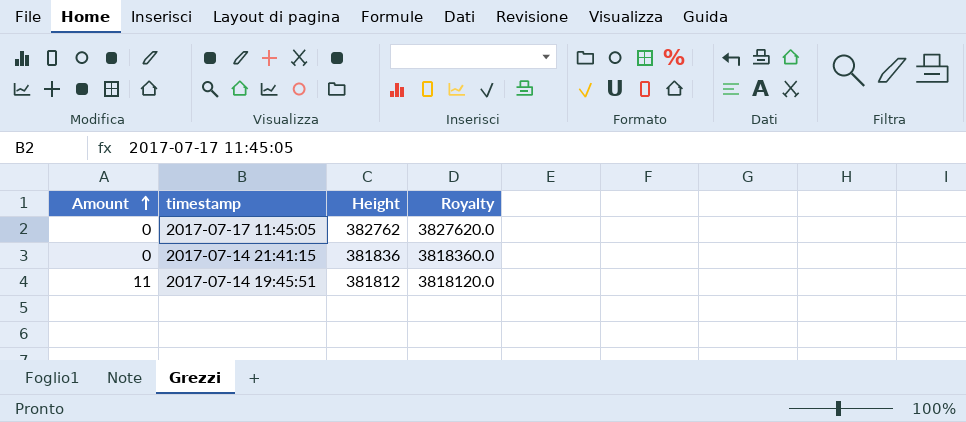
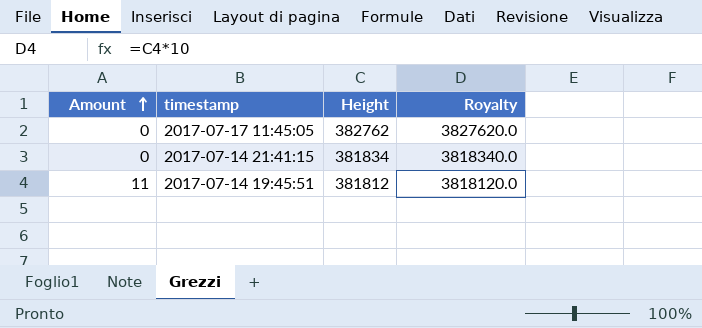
2017-07-14 21:41:15 | Height: 381836 -> 381834
2017-07-14 21:41:15 | Royalty: 3818360.0 -> 3818340.0

